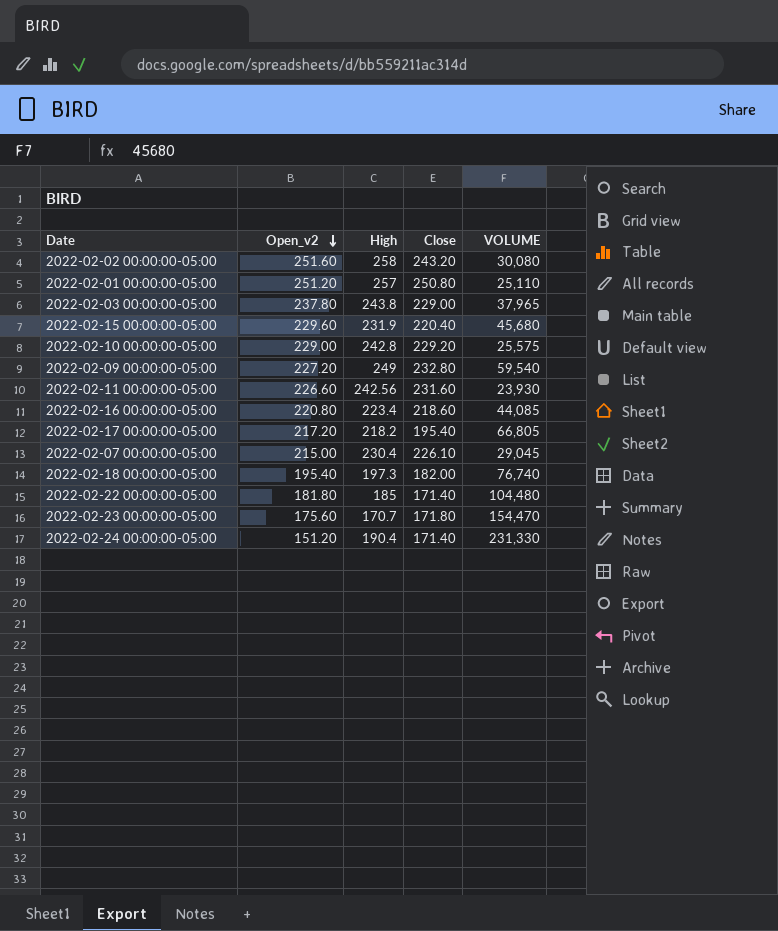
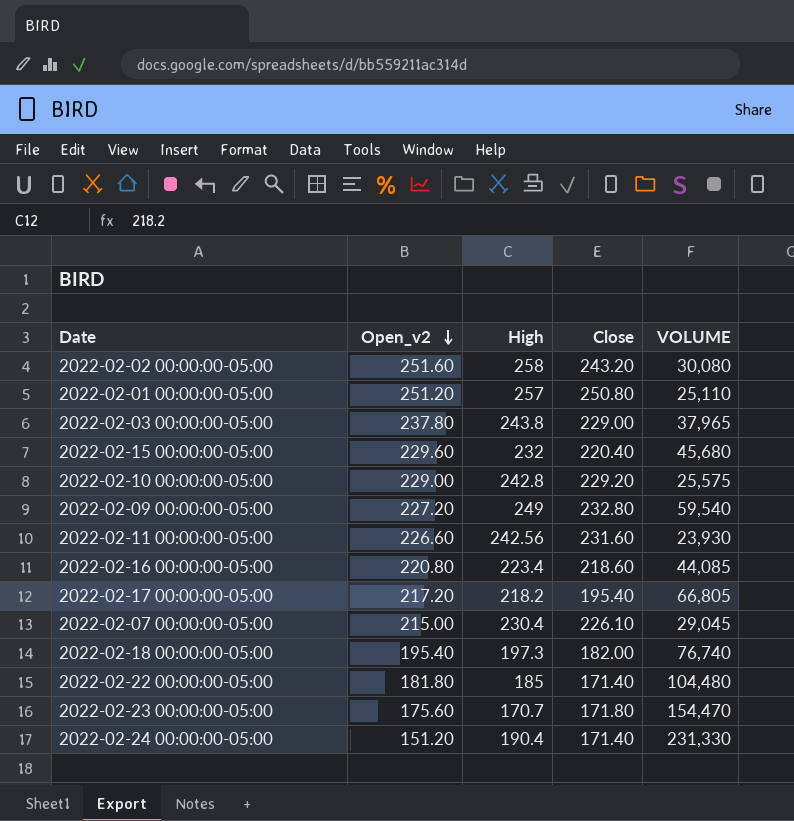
2022-02-15 00:00:00-05:00 | High: 231.9 -> 232

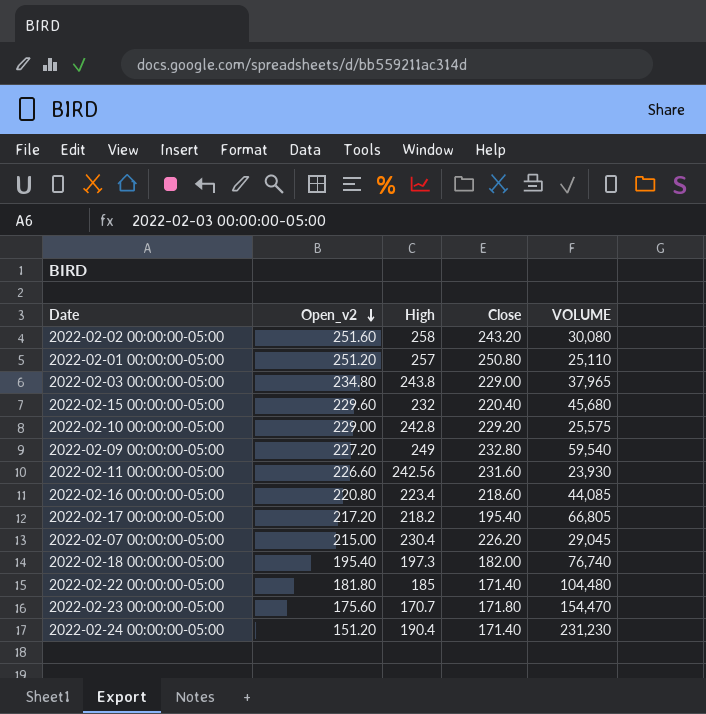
2022-02-03 00:00:00-05:00 | Open_v2: 237.80 -> 234.80
2022-02-07 00:00:00-05:00 | Close: 226.10 -> 226.20
2022-02-24 00:00:00-05:00 | VOLUME: 231,330 -> 231,230

